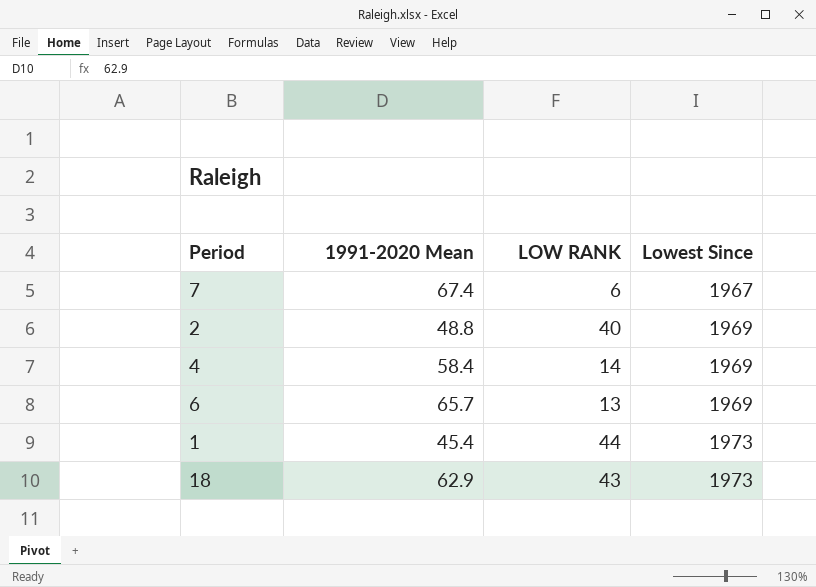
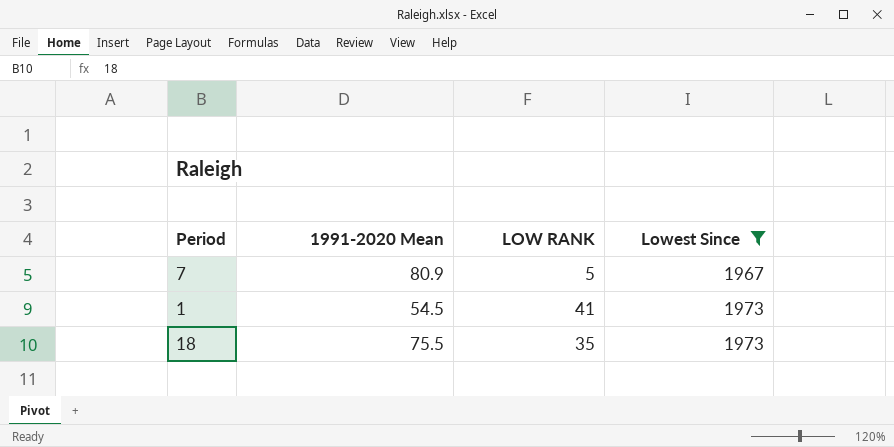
filter: none -> Lowest Since != 1969
7 | 1991-2020 Mean: 67.4 -> 80.9
7 | LOW RANK: 6 -> 5
1 | 1991-2020 Mean: 45.4 -> 54.5
1 | LOW RANK: 44 -> 41
18 | 1991-2020 Mean: 62.9 -> 75.5
18 | LOW RANK: 43 -> 35

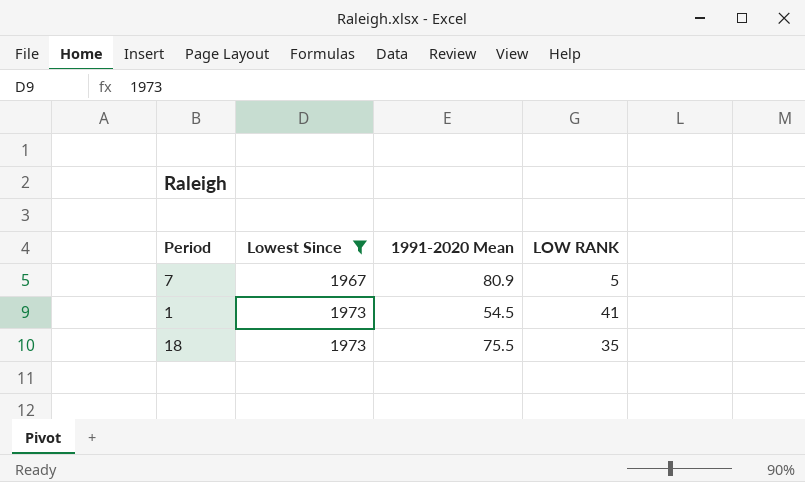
column Lowest Since | position: 4 -> 2

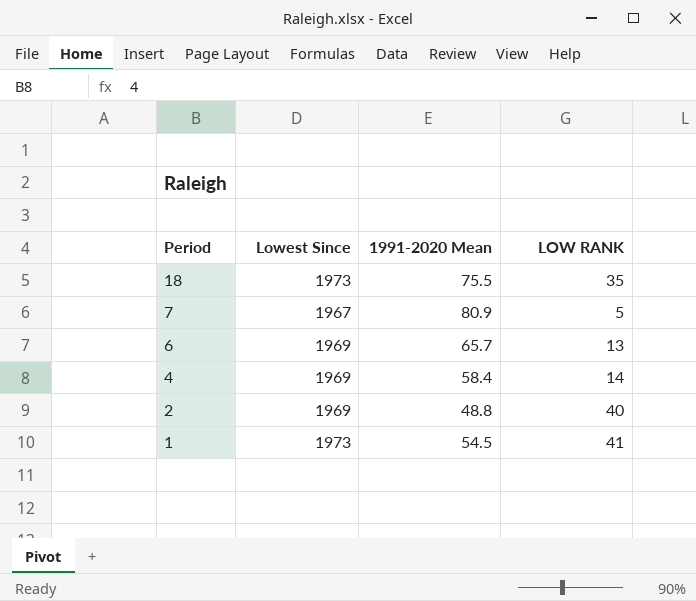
filter: Lowest Since != 1969 -> none
row order: Lowest Since ascending -> Period descending

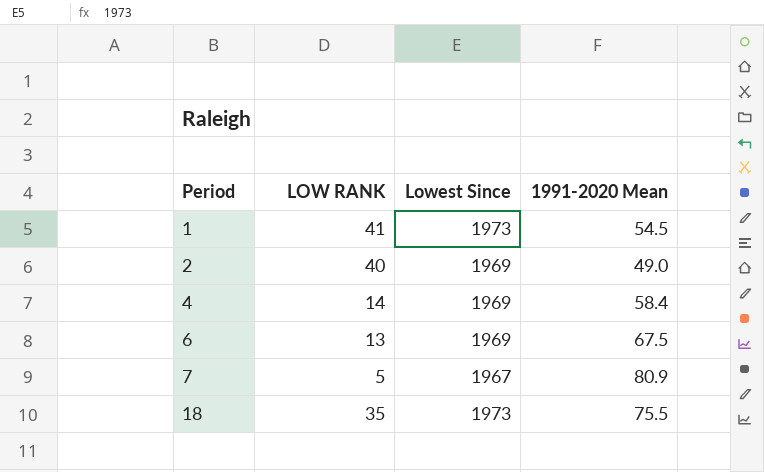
row order: Period descending -> Period ascending
column LOW RANK | position: 4 -> 2
2 | 1991-2020 Mean: 48.8 -> 49.0
6 | 1991-2020 Mean: 65.7 -> 67.5

